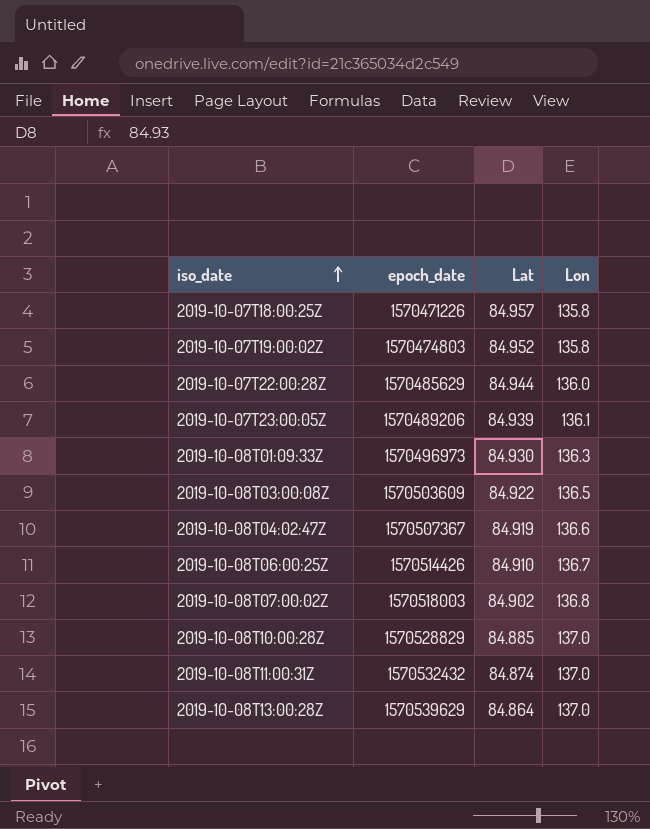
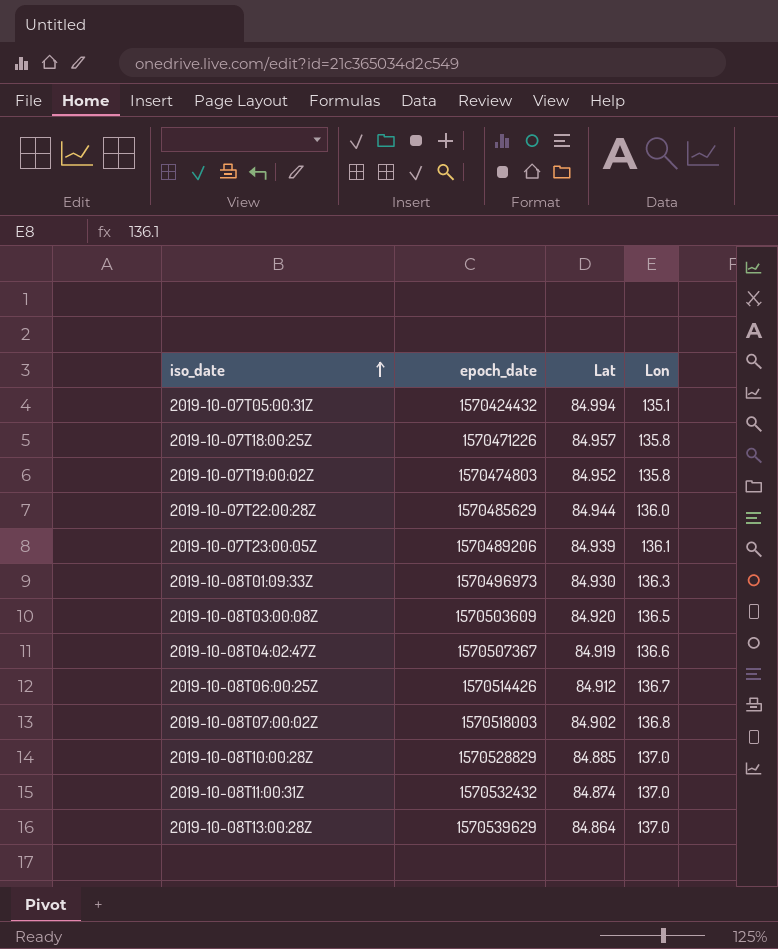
row 2019-10-07T05:00:31Z: none -> 1570424432 | 84.994 | 135.1
2019-10-08T03:00:08Z | Lat: 84.922 -> 84.920
2019-10-08T06:00:25Z | Lat: 84.910 -> 84.912

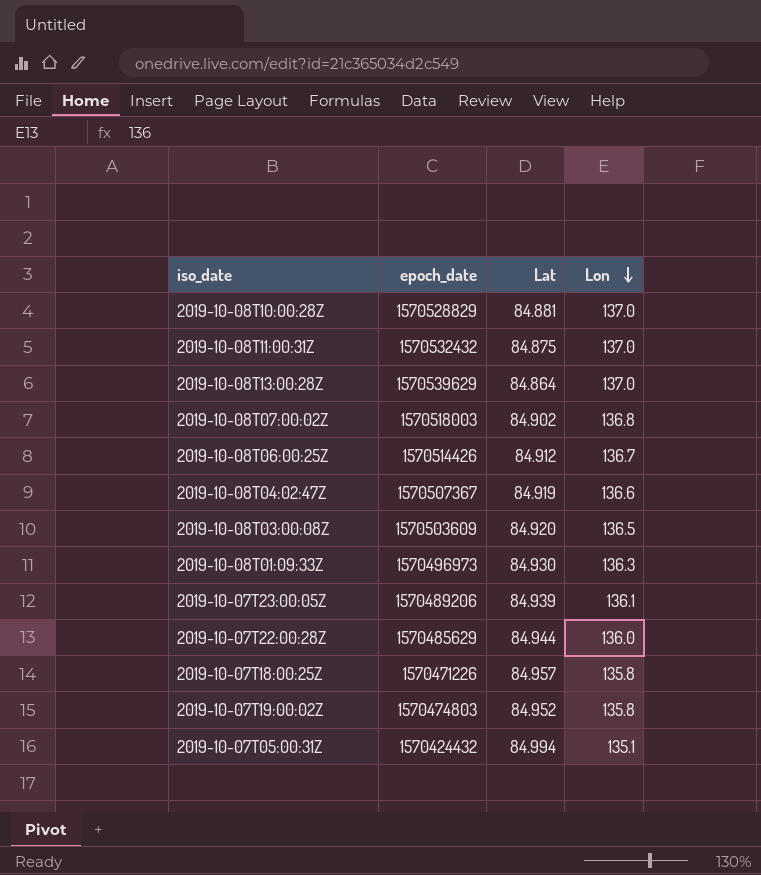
row order: iso_date ascending -> Lon descending
2019-10-08T10:00:28Z | Lat: 84.885 -> 84.881
2019-10-08T11:00:31Z | Lat: 84.874 -> 84.875

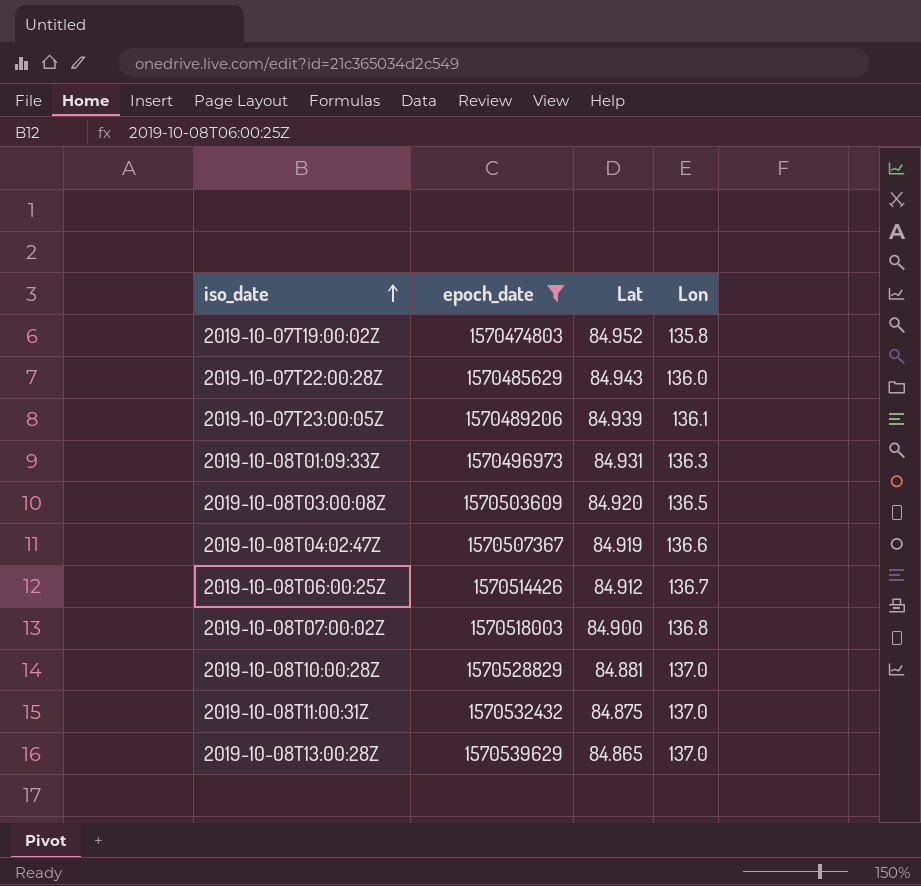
filter: none -> epoch_date >= 1570474803
row order: Lon descending -> iso_date ascending
2019-10-07T22:00:28Z | Lat: 84.944 -> 84.943
2019-10-08T01:09:33Z | Lat: 84.930 -> 84.931
2019-10-08T07:00:02Z | Lat: 84.902 -> 84.900
2019-10-08T13:00:28Z | Lat: 84.864 -> 84.865

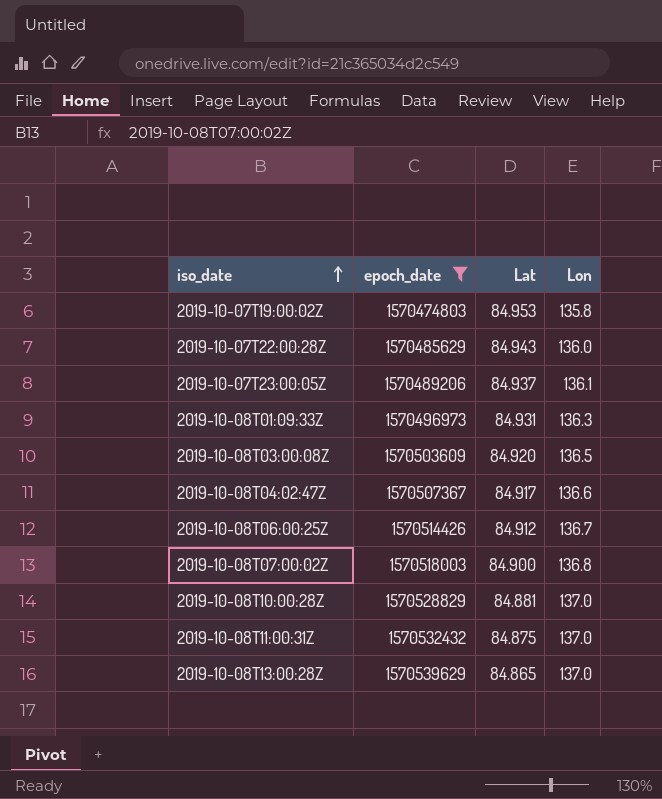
2019-10-07T19:00:02Z | Lat: 84.952 -> 84.953
2019-10-07T23:00:05Z | Lat: 84.939 -> 84.937
2019-10-08T04:02:47Z | Lat: 84.919 -> 84.917

